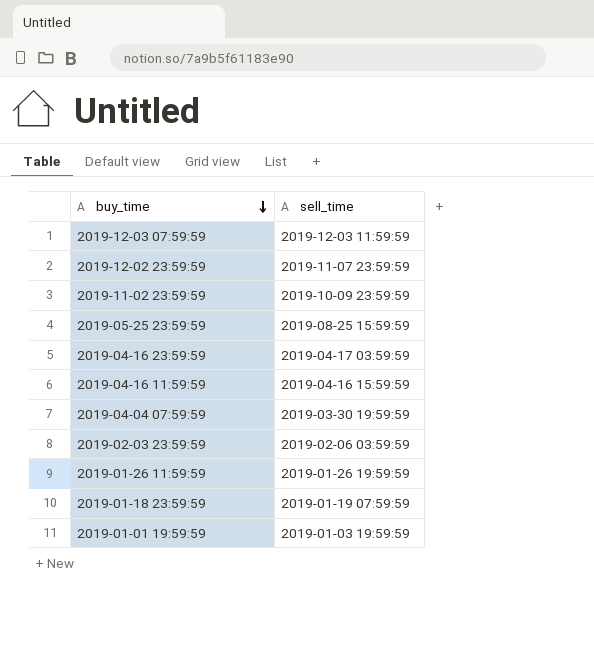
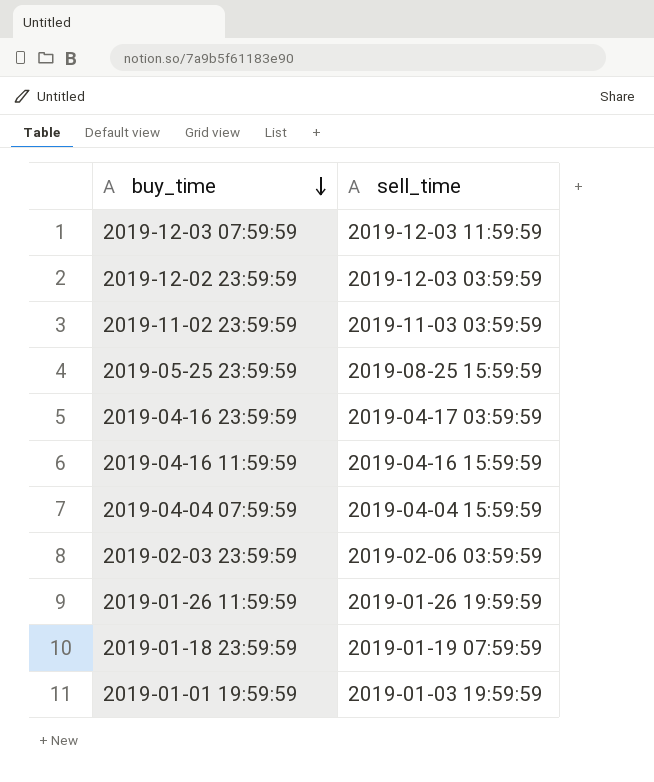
2019-12-02 23:59:59 | sell_time: 2019-11-07 23:59:59 -> 2019-12-03 03:59:59
2019-11-02 23:59:59 | sell_time: 2019-10-09 23:59:59 -> 2019-11-03 03:59:59
2019-04-04 07:59:59 | sell_time: 2019-03-30 19:59:59 -> 2019-04-04 15:59:59

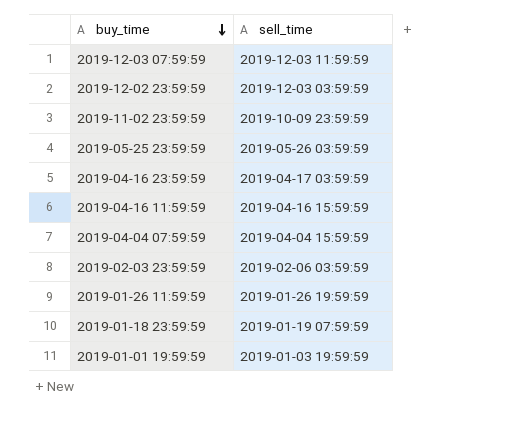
2019-11-02 23:59:59 | sell_time: 2019-11-03 03:59:59 -> 2019-10-09 23:59:59
2019-05-25 23:59:59 | sell_time: 2019-08-25 15:59:59 -> 2019-05-26 03:59:59

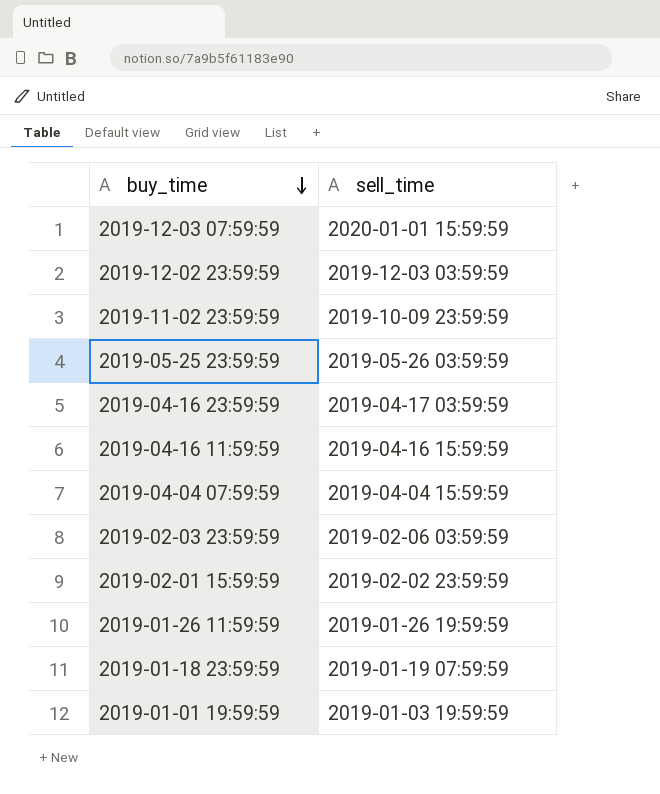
2019-12-03 07:59:59 | sell_time: 2019-12-03 11:59:59 -> 2020-01-01 15:59:59
row 2019-02-01 15:59:59: none -> 2019-02-02 23:59:59

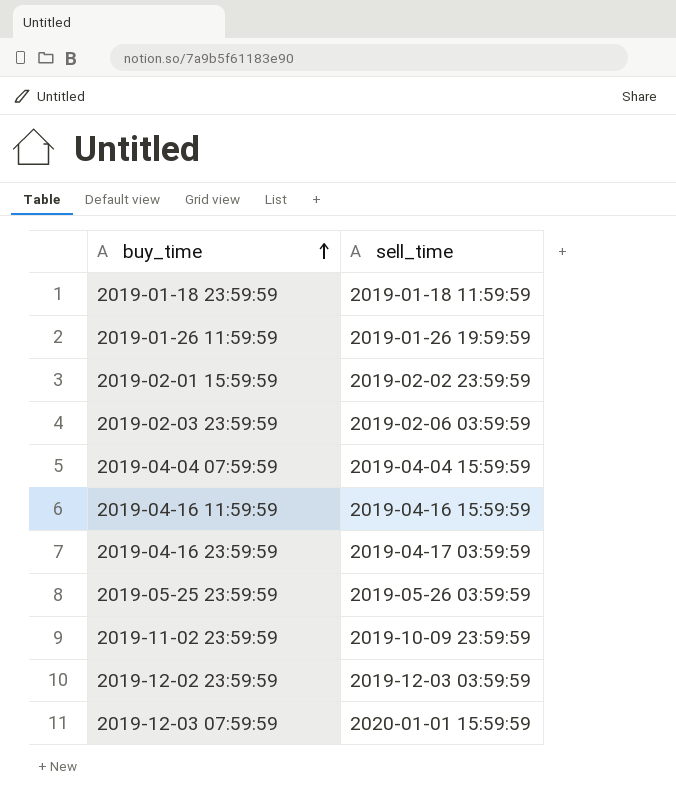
row order: buy_time descending -> buy_time ascending
row 2019-01-01 19:59:59: 2019-01-03 19:59:59 -> none
2019-01-18 23:59:59 | sell_time: 2019-01-19 07:59:59 -> 2019-01-18 11:59:59

